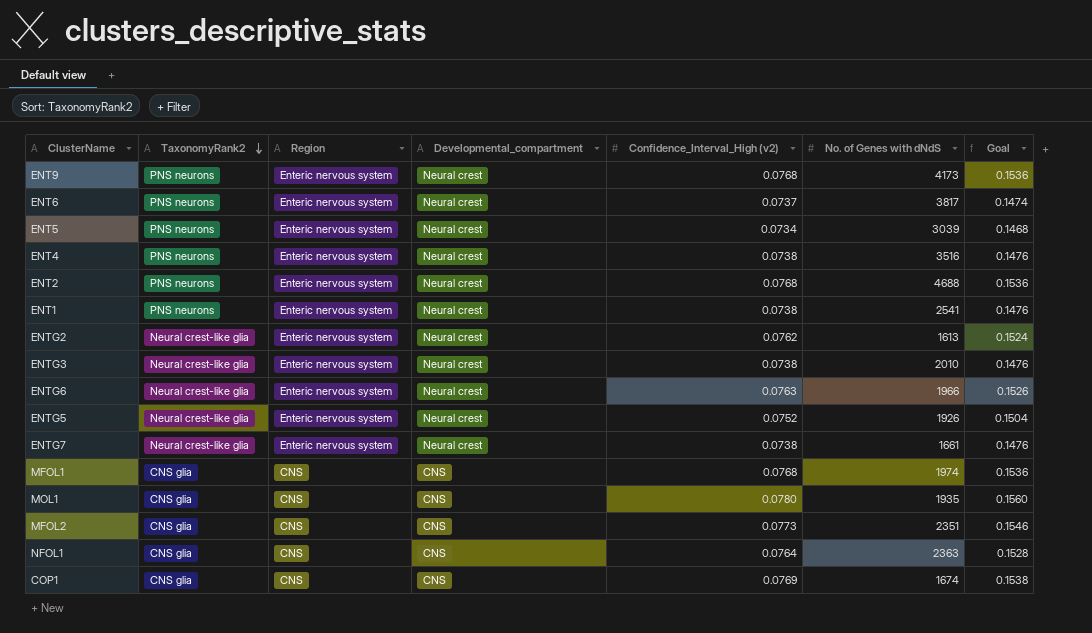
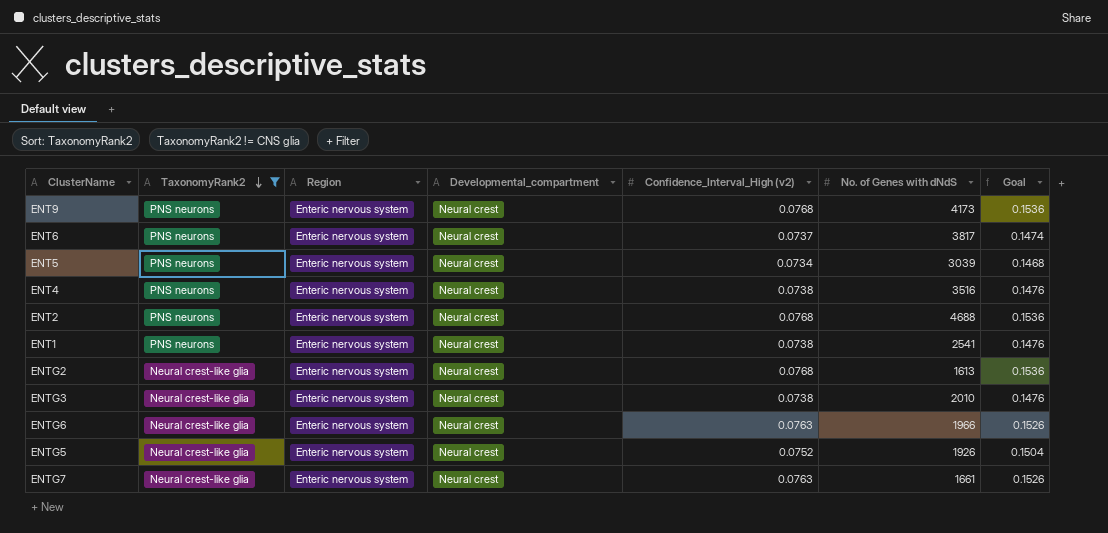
filter: none -> TaxonomyRank2 != CNS glia
ENTG2 | Confidence_Interval_High (v2): 0.0762 -> 0.0768
ENTG2 | Goal: 0.1524 -> 0.1536
ENTG7 | Confidence_Interval_High (v2): 0.0738 -> 0.0763
ENTG7 | Goal: 0.1476 -> 0.1526

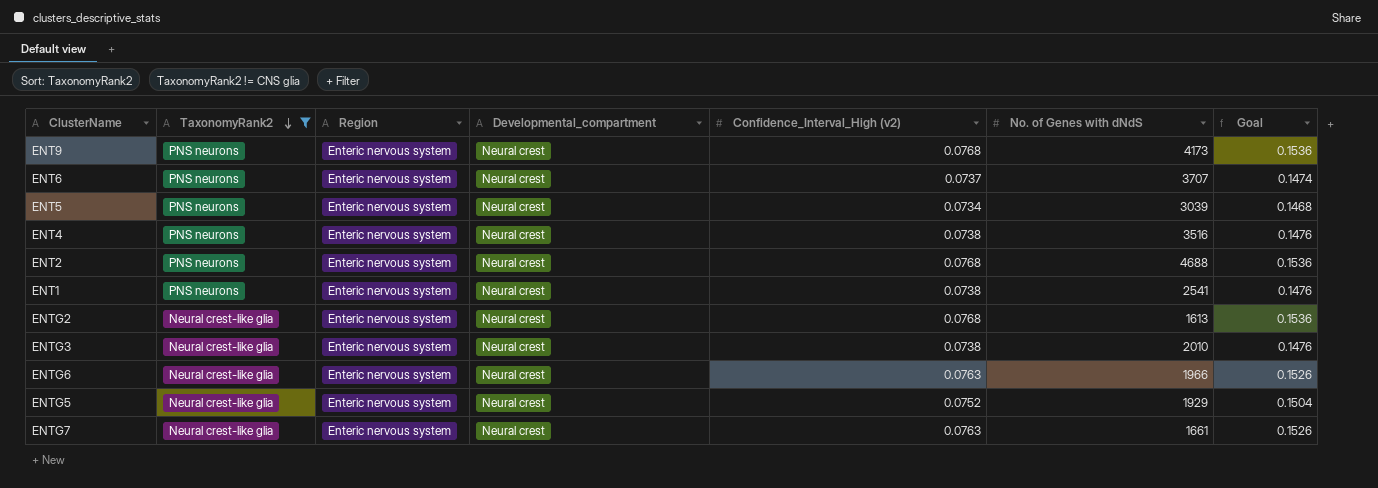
ENT6 | No. of Genes with dNdS: 3817 -> 3707
ENTG5 | No. of Genes with dNdS: 1926 -> 1929

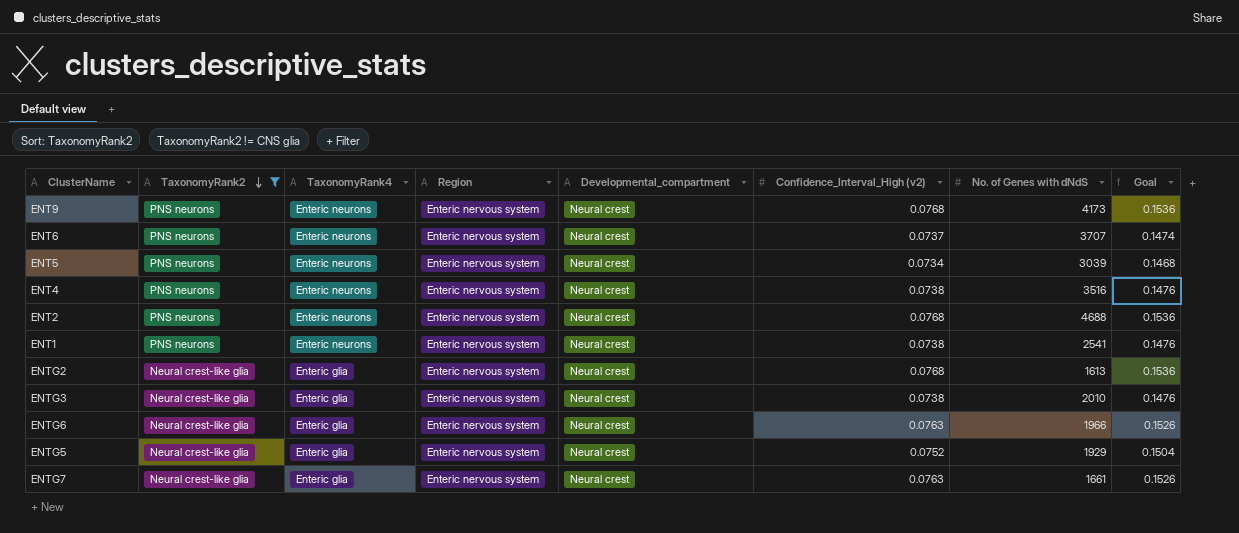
column TaxonomyRank4 | position: none -> 3

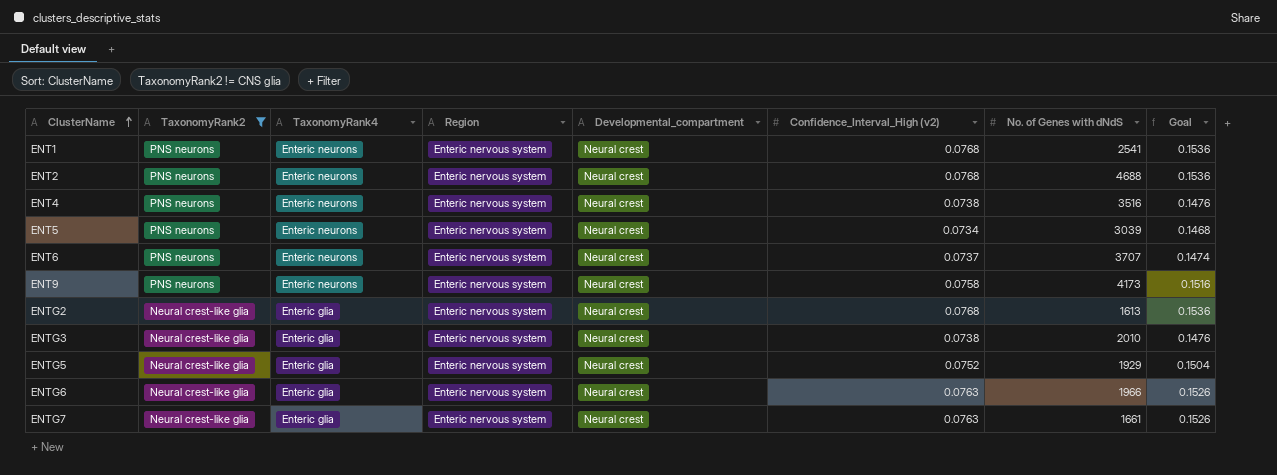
row order: TaxonomyRank2 descending -> ClusterName ascending
ENT1 | Confidence_Interval_High (v2): 0.0738 -> 0.0768
ENT1 | Goal: 0.1476 -> 0.1536
ENT9 | Confidence_Interval_High (v2): 0.0768 -> 0.0758
ENT9 | Goal: 0.1536 -> 0.1516

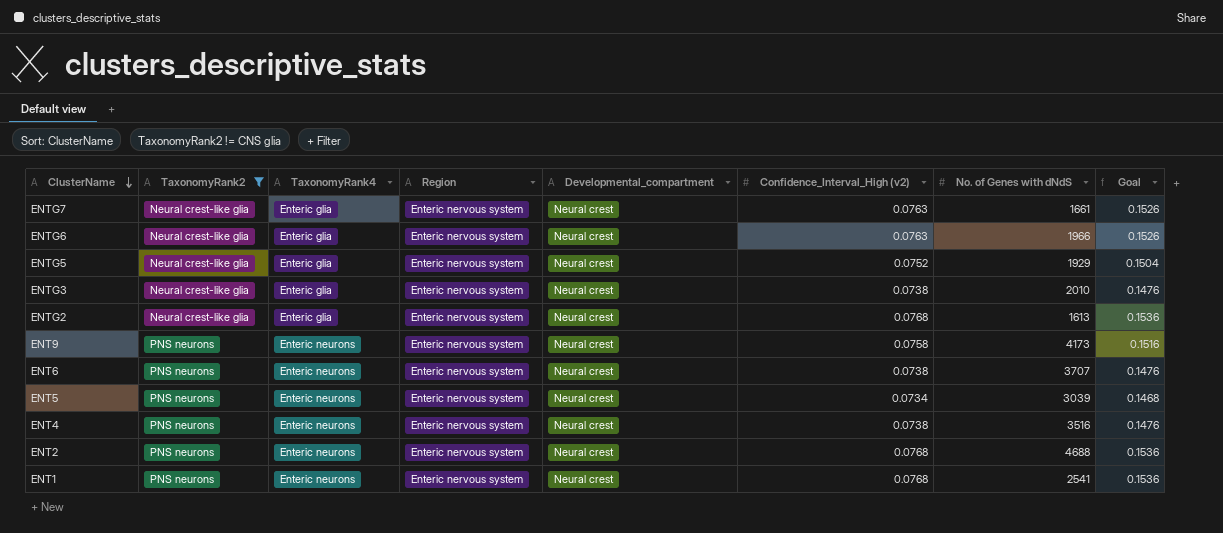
row order: ClusterName ascending -> ClusterName descending
ENT6 | Confidence_Interval_High (v2): 0.0737 -> 0.0738
ENT6 | Goal: 0.1474 -> 0.1476

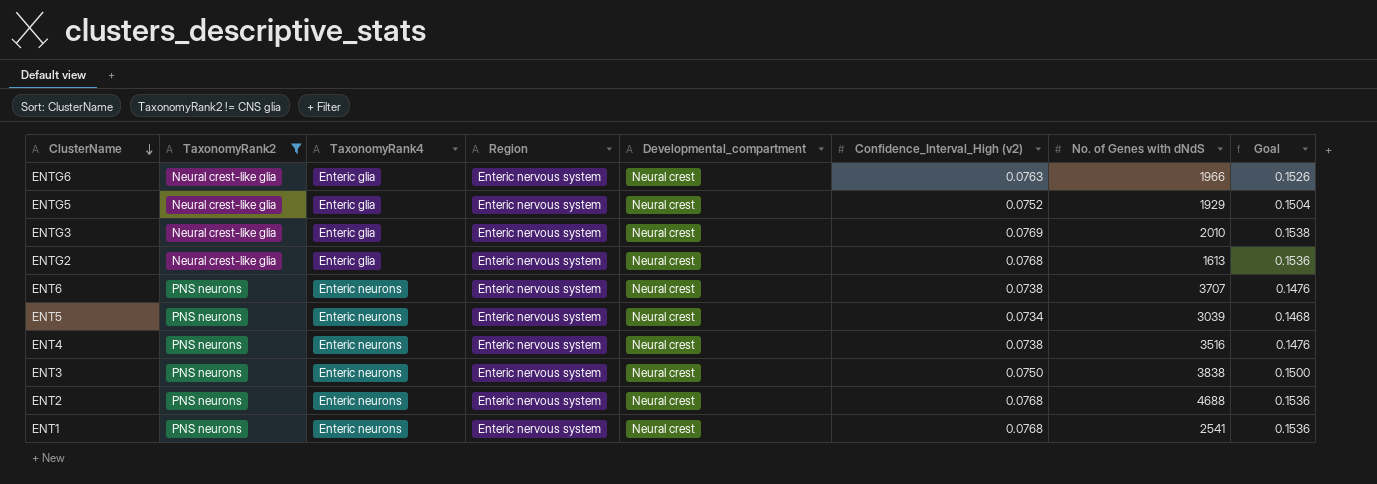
row ENTG7: Neural crest-like glia | Enteric glia | Enteric nervous system | Neural crest | 0.0763 | 1661 | 0.1526 -> none
row ENT9: PNS neurons | Enteric neurons | Enteric nervous system | Neural crest | 0.0758 | 4173 | 0.1516 -> none
ENTG3 | Confidence_Interval_High (v2): 0.0738 -> 0.0769
ENTG3 | Goal: 0.1476 -> 0.1538
row ENT3: none -> PNS neurons | Enteric neurons | Enteric nervous system | Neural crest | 0.0750 | 3838 | 0.1500

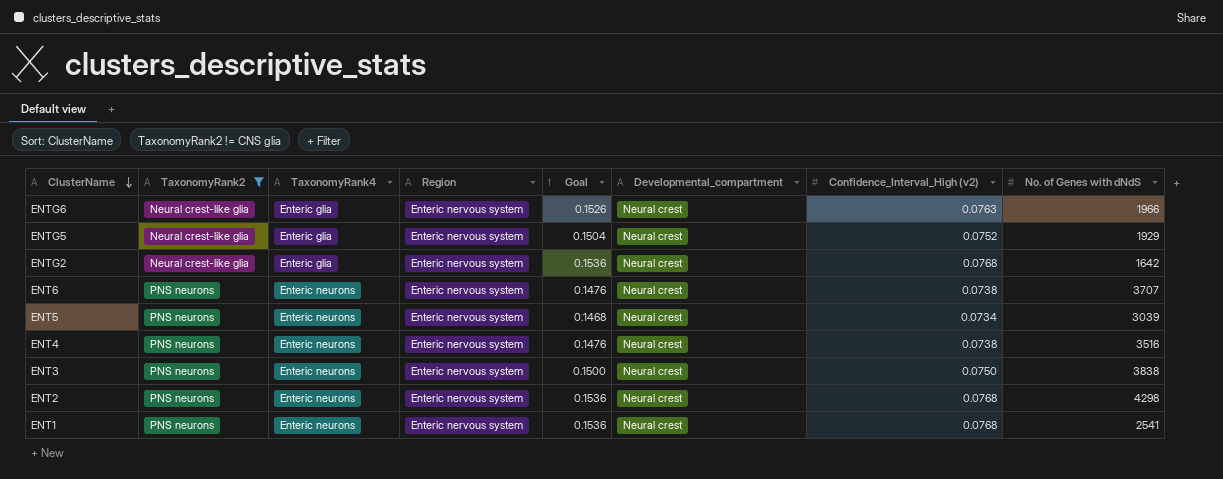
column Goal | position: 8 -> 5
row ENTG3: Neural crest-like glia | Enteric glia | Enteric nervous system | Neural crest | 0.0769 | 2010 | 0.1538 -> none
ENTG2 | No. of Genes with dNdS: 1613 -> 1642
ENT2 | No. of Genes with dNdS: 4688 -> 4298

